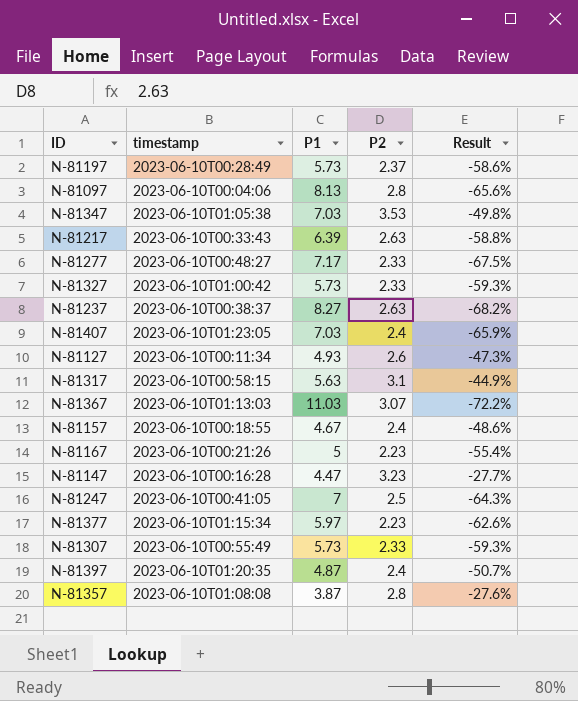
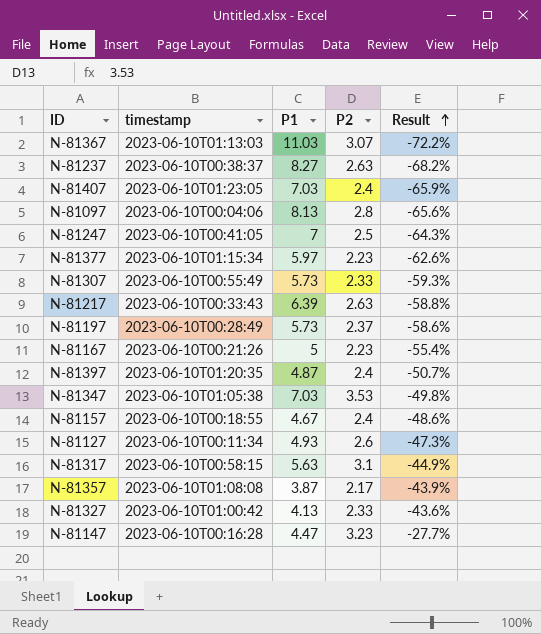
row order: none -> Result ascending
row N-81277: 2023-06-10T00:48:27 | 7.17 | 2.33 | -67.5% -> none
N-81357 | P2: 2.8 -> 2.17
N-81357 | Result: -27.6% -> -43.9%
N-81327 | P1: 5.73 -> 4.13
N-81327 | Result: -59.3% -> -43.6%

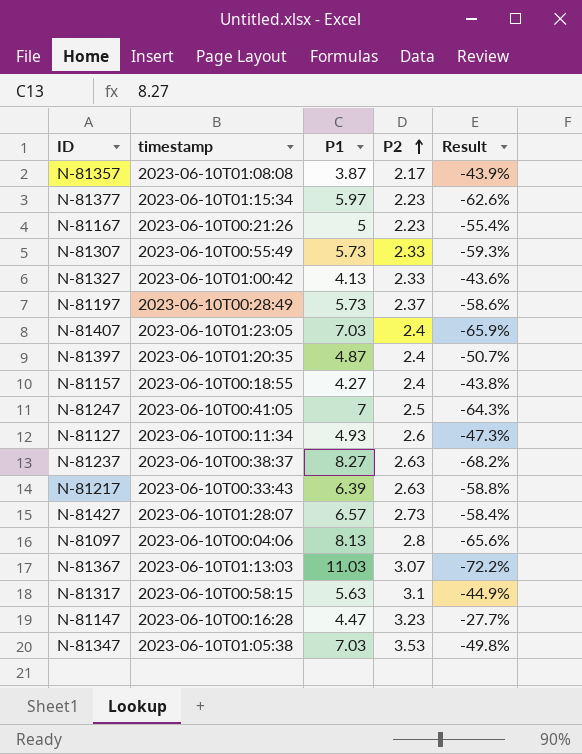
row order: Result ascending -> P2 ascending
N-81157 | P1: 4.67 -> 4.27
N-81157 | Result: -48.6% -> -43.8%
row N-81427: none -> 2023-06-10T01:28:07 | 6.57 | 2.73 | -58.4%

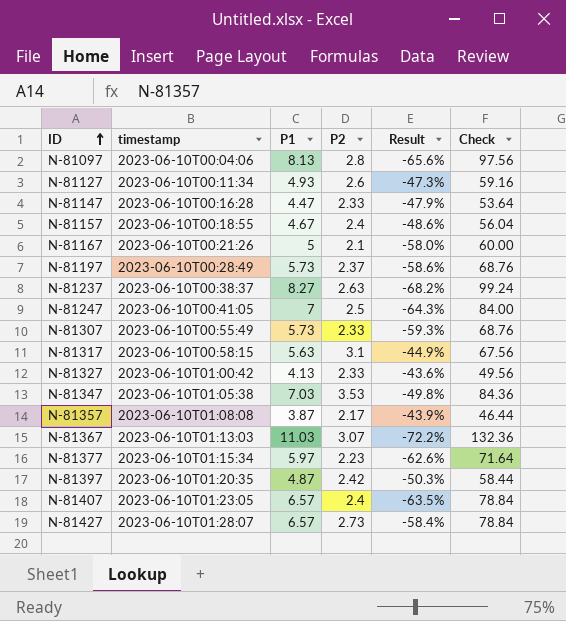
row order: P2 ascending -> ID ascending
column Check | formula: none -> [P1] * 12
row N-81217: 2023-06-10T00:33:43 | 6.39 | 2.63 | -58.8% -> none
N-81147 | P2: 3.23 -> 2.33
N-81147 | Result: -27.7% -> -47.9%
N-81157 | P1: 4.27 -> 4.67
N-81157 | Result: -43.8% -> -48.6%
N-81167 | P2: 2.23 -> 2.1
N-81167 | Result: -55.4% -> -58.0%
N-81397 | P2: 2.4 -> 2.42
N-81397 | Result: -50.7% -> -50.3%
N-81407 | P1: 7.03 -> 6.57
N-81407 | Result: -65.9% -> -63.5%

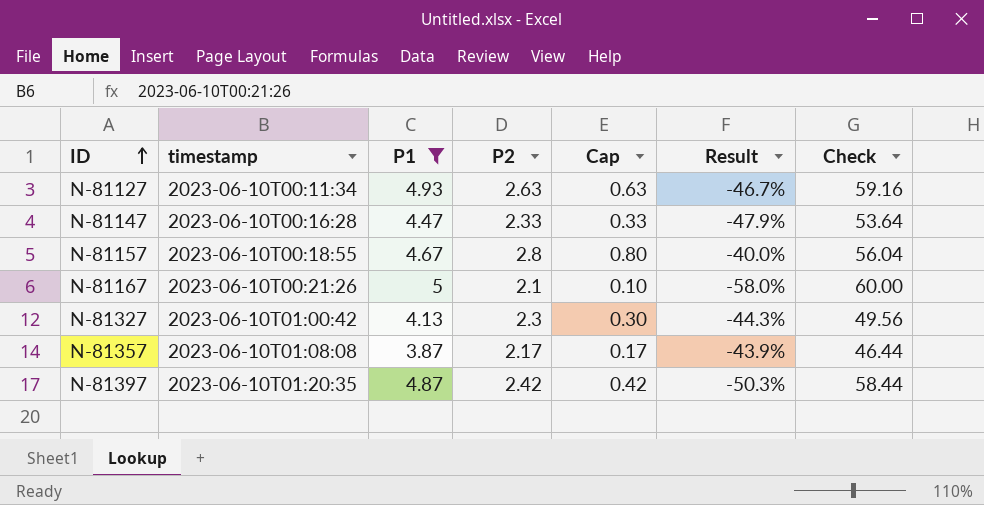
filter: none -> P1 <= 5
column Cap | formula: none -> [P2] - 2
N-81127 | P2: 2.6 -> 2.63
N-81127 | Result: -47.3% -> -46.7%
N-81157 | P2: 2.4 -> 2.8
N-81157 | Result: -48.6% -> -40.0%
N-81327 | P2: 2.33 -> 2.3
N-81327 | Result: -43.6% -> -44.3%

